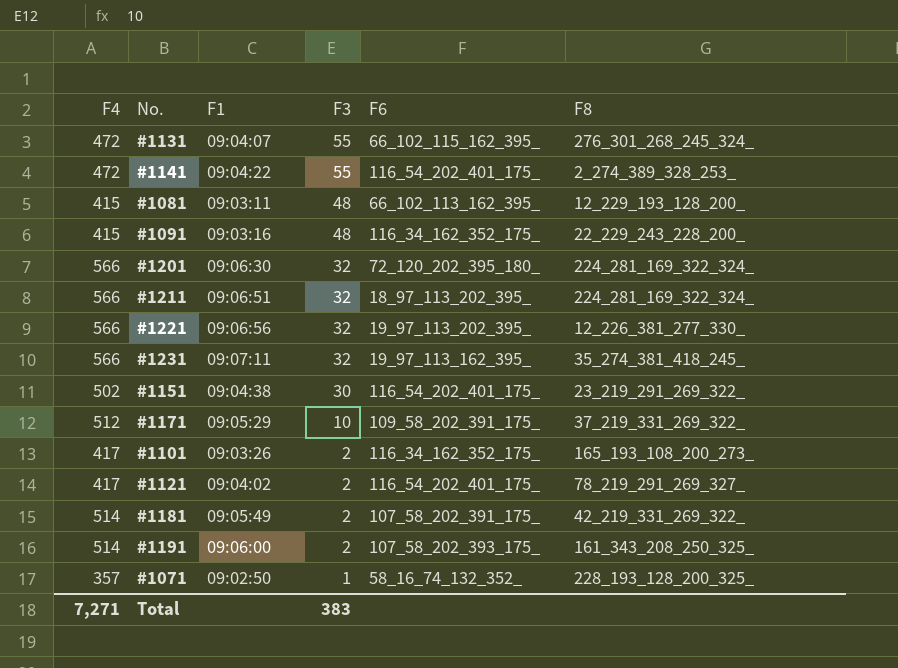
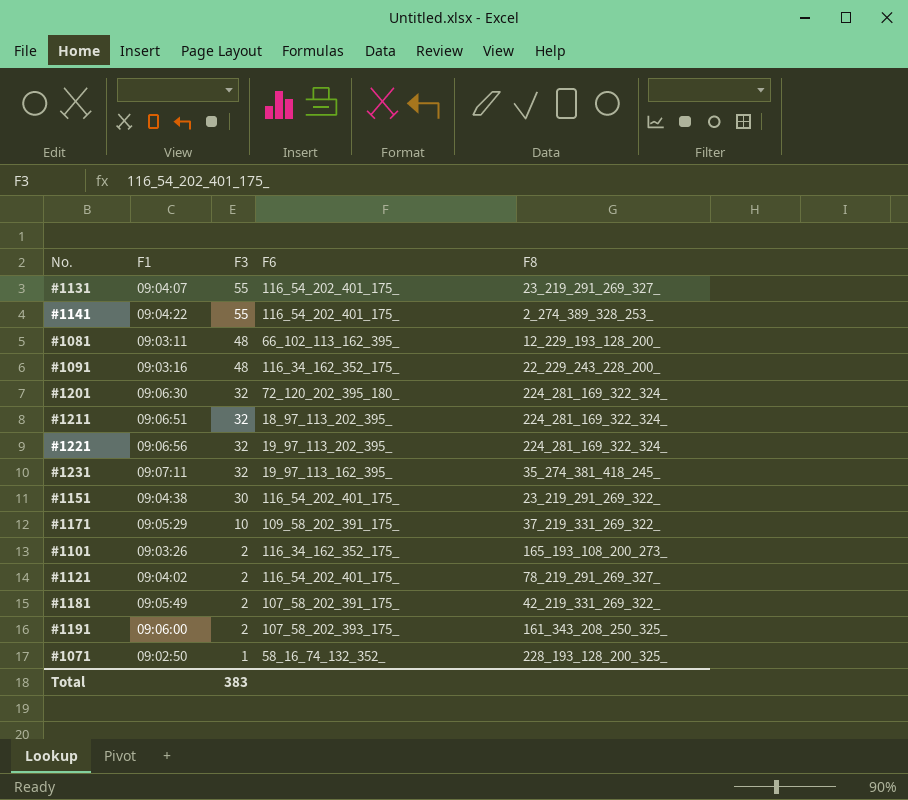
column F4 | position: 1 -> none
#1131 | F6: 66_102_115_162_395_ -> 116_54_202_401_175_
#1131 | F8: 276_301_268_245_324_ -> 23_219_291_269_327_
#1221 | F8: 12_226_381_277_330_ -> 224_281_169_322_324_

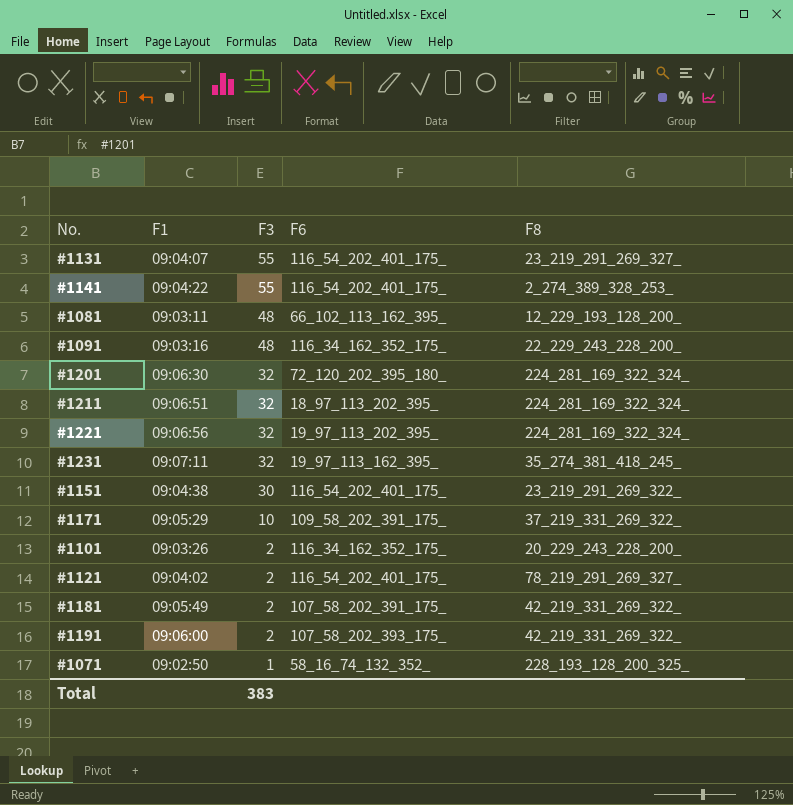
#1101 | F8: 165_193_108_200_273_ -> 20_229_243_228_200_
#1191 | F8: 161_343_208_250_325_ -> 42_219_331_269_322_

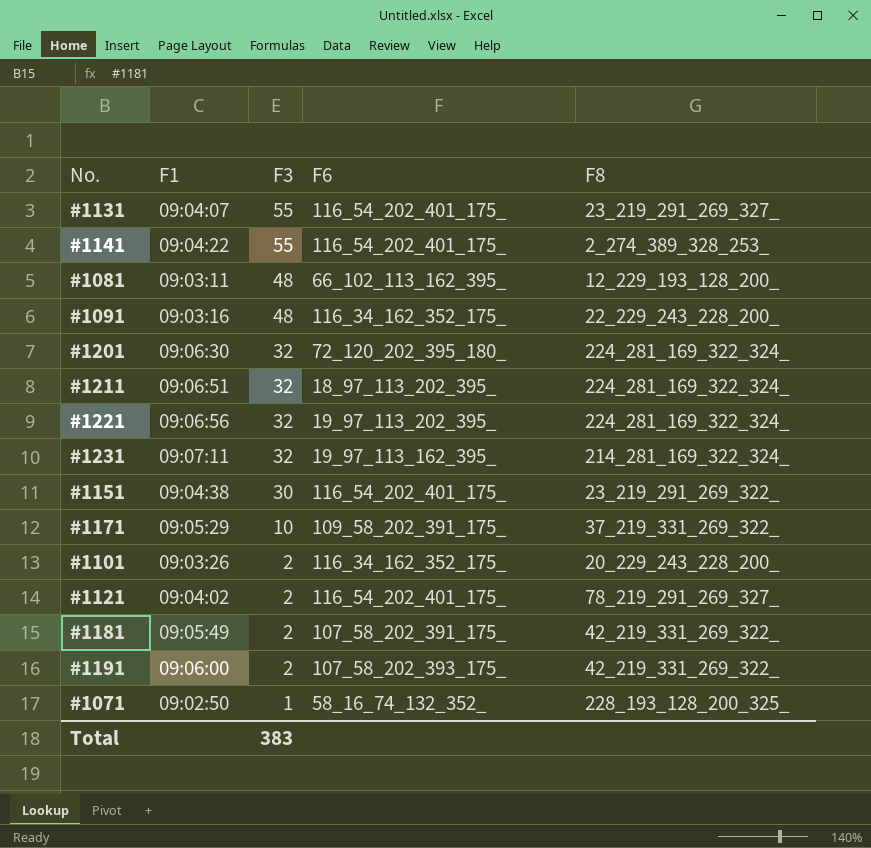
#1231 | F8: 35_274_381_418_245_ -> 214_281_169_322_324_

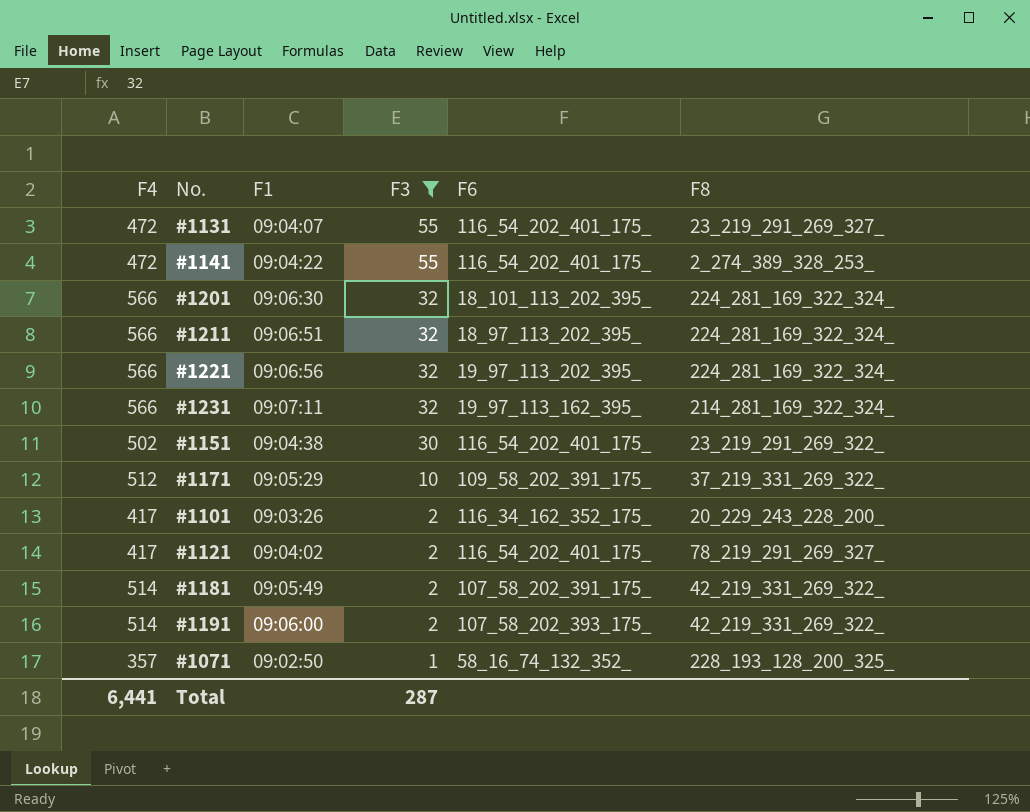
filter: none -> F3 != 48
column F4 | position: none -> 1
#1201 | F6: 72_120_202_395_180_ -> 18_101_113_202_395_
Total | F3: 383 -> 287

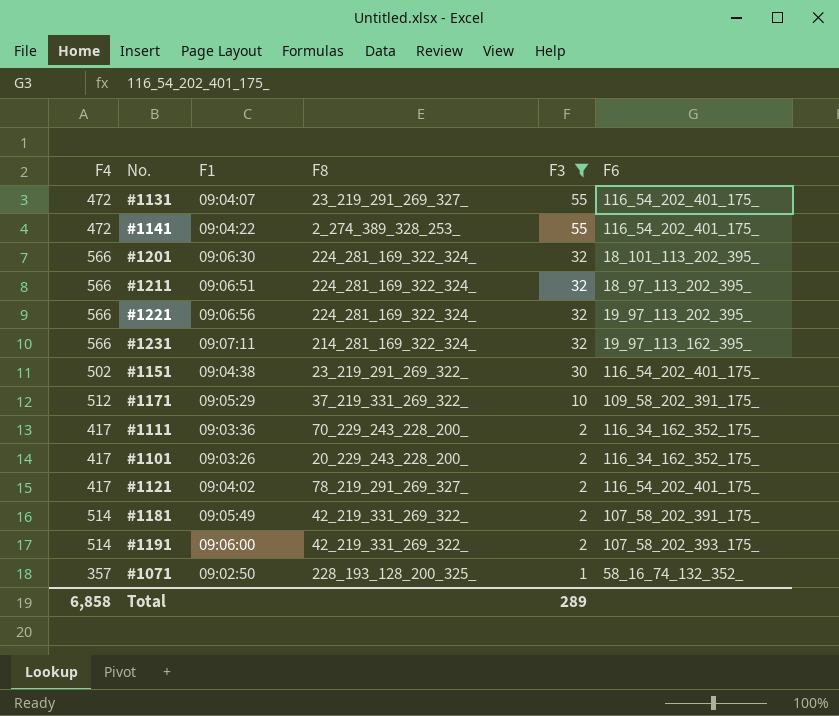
column F8 | position: 6 -> 4
row #1111: none -> 417 | 09:03:36 | 70_229_243_228_200_ | 2 | 116_34_162_352_175_
Total | F4: 6,441 -> 6,858
Total | F3: 287 -> 289

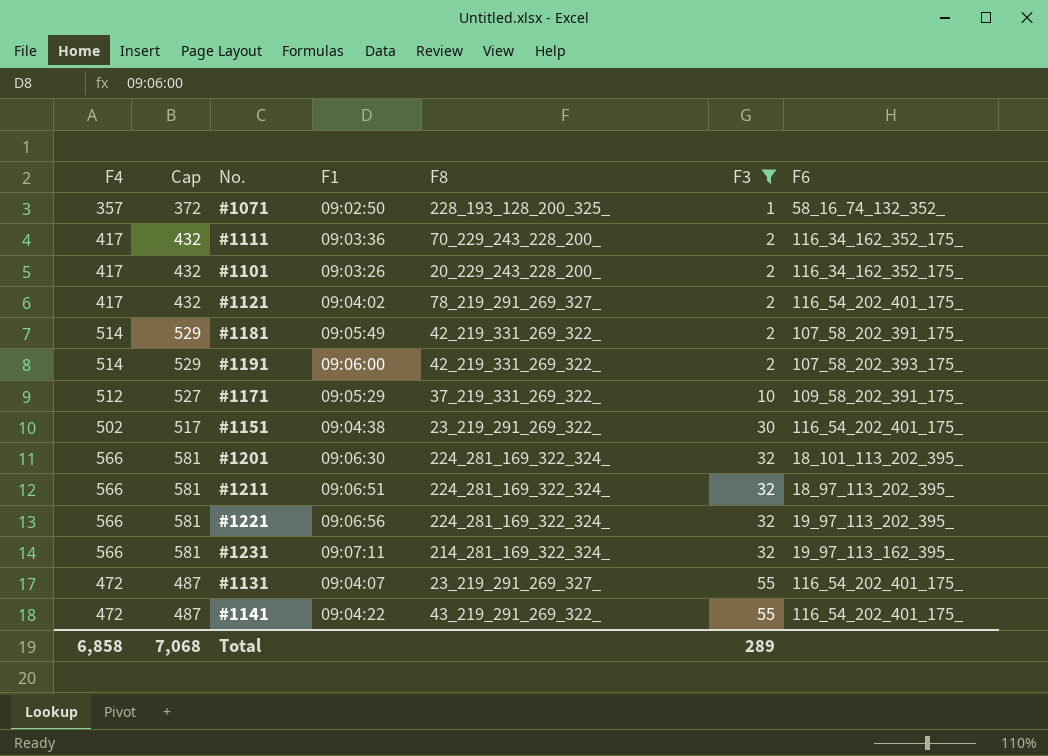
row order: F3 descending -> F3 ascending
column Cap | formula: none -> [F4] + 15
#1141 | F8: 2_274_389_328_253_ -> 43_219_291_269_322_

